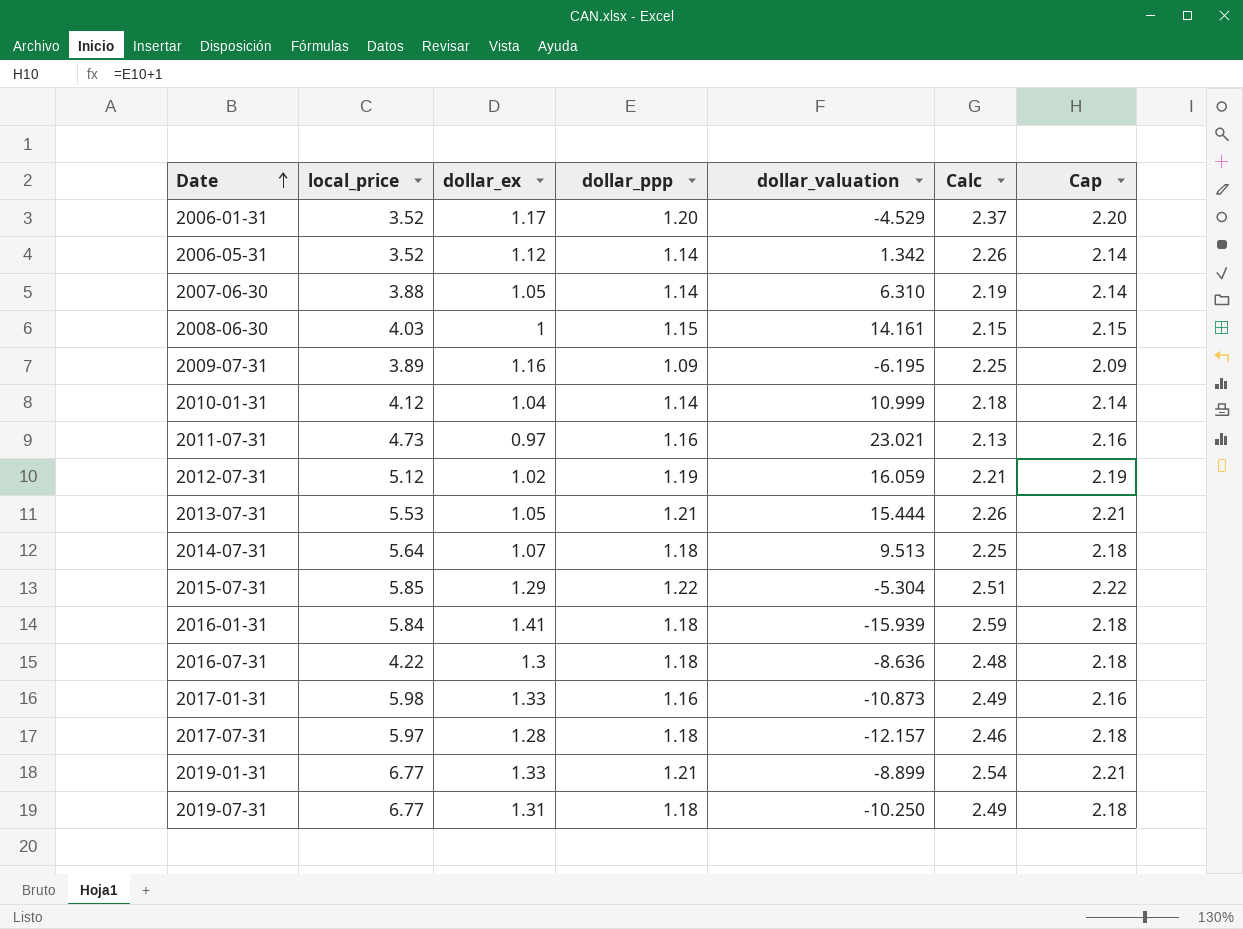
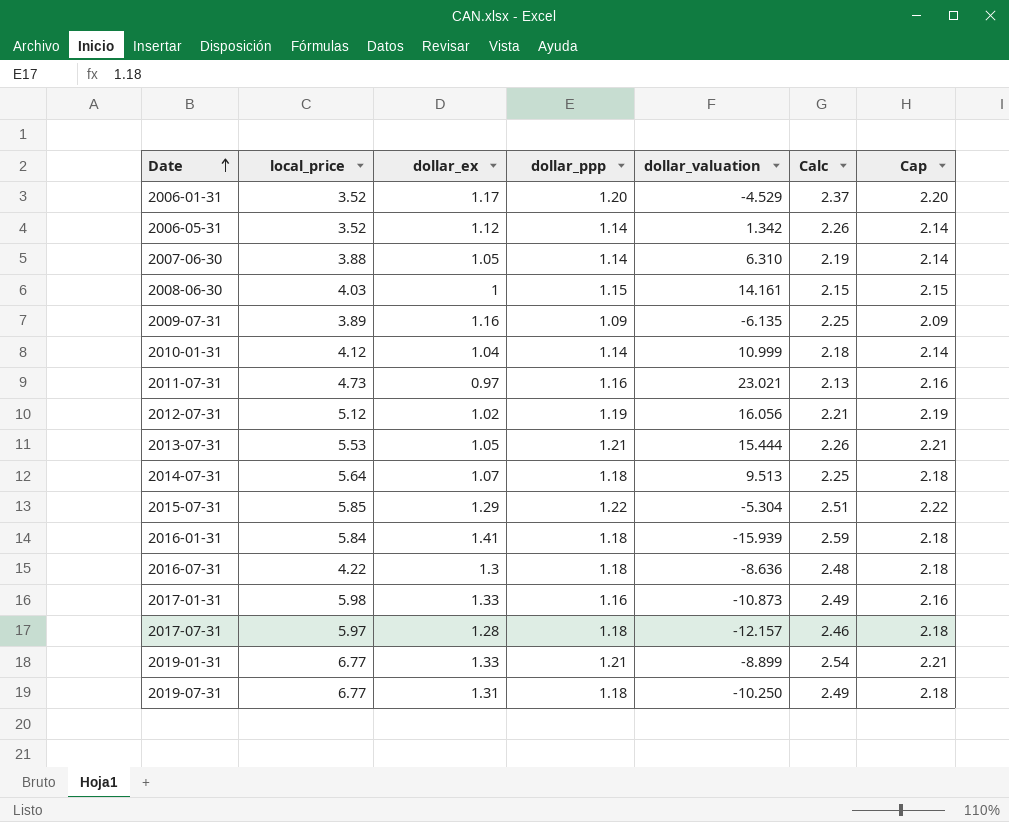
2009-07-31 | dollar_valuation: -6.195 -> -6.135
2012-07-31 | dollar_valuation: 16.059 -> 16.056

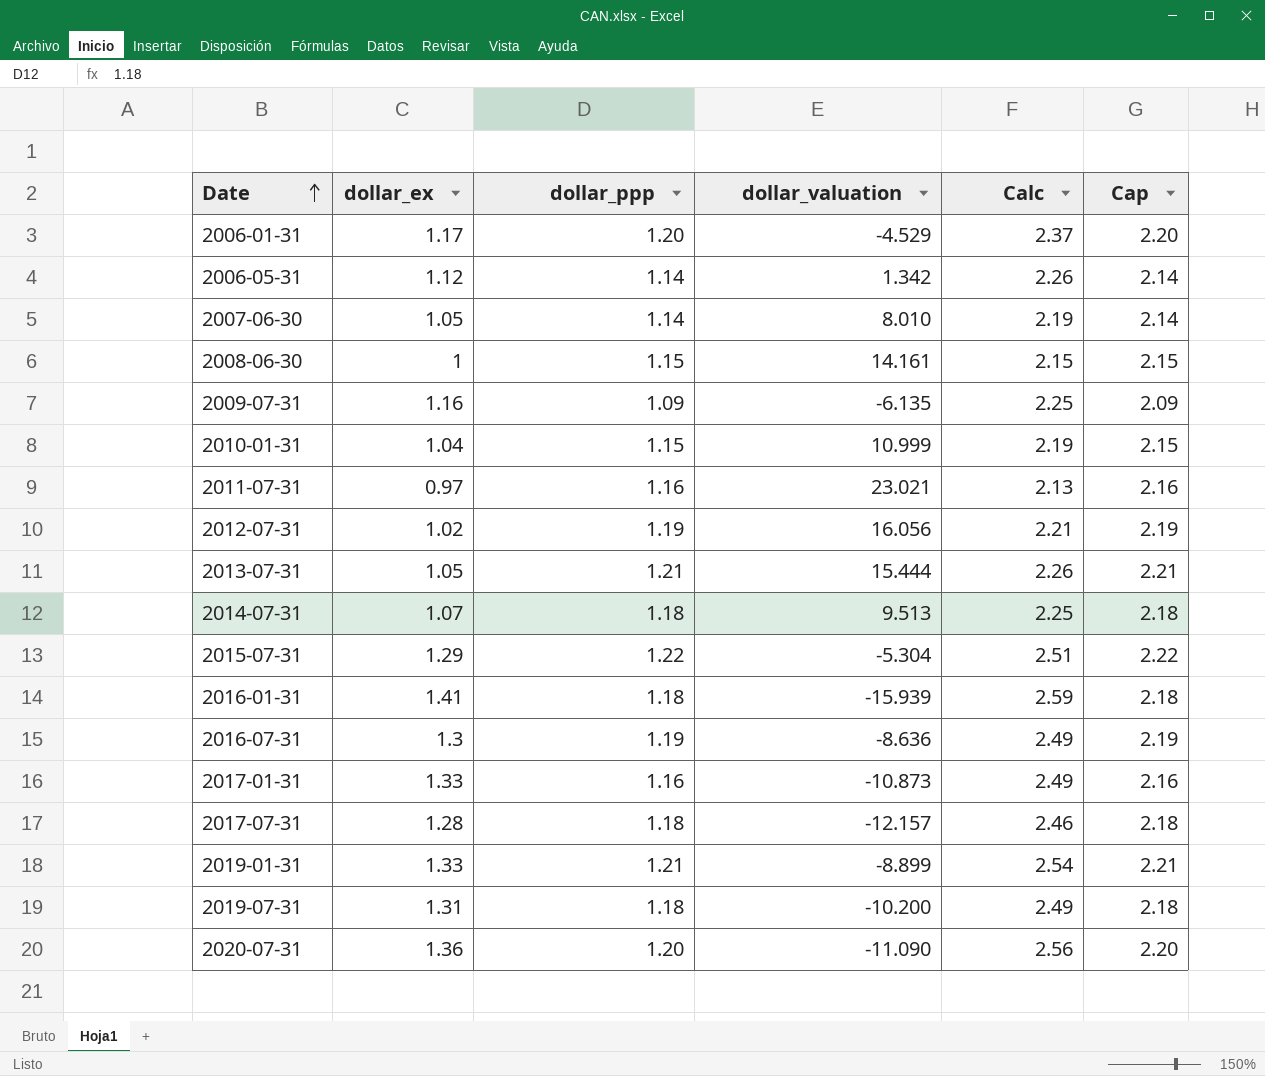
column local_price | position: 2 -> none
2007-06-30 | dollar_valuation: 6.310 -> 8.010
2010-01-31 | dollar_ppp: 1.14 -> 1.15
2010-01-31 | Calc: 2.18 -> 2.19
2010-01-31 | Cap: 2.14 -> 2.15
2016-07-31 | dollar_ppp: 1.18 -> 1.19
2016-07-31 | Calc: 2.48 -> 2.49
2016-07-31 | Cap: 2.18 -> 2.19
2019-07-31 | dollar_valuation: -10.250 -> -10.200
row 2020-07-31: none -> 1.36 | 1.20 | -11.090 | 2.56 | 2.20

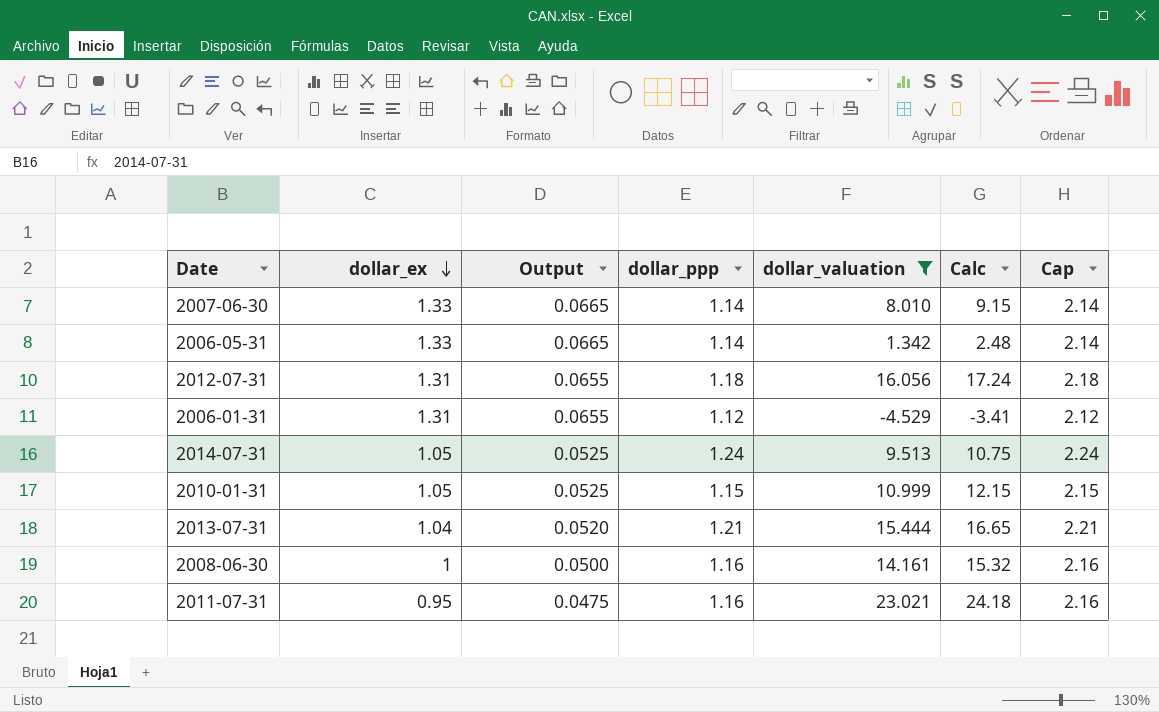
filter: none -> dollar_valuation >= -4.529
row order: Date ascending -> dollar_ex descending
column Output | formula: none -> [dollar_ex] * 0.05
column Calc | formula: [dollar_ex] + [dollar_ppp] -> [dollar_ppp] + [dollar_valuation]
2007-06-30 | dollar_ex: 1.05 -> 1.33
2006-05-31 | dollar_ex: 1.12 -> 1.33
2012-07-31 | dollar_ex: 1.02 -> 1.31
2012-07-31 | dollar_ppp: 1.19 -> 1.18
2012-07-31 | Cap: 2.19 -> 2.18
2006-01-31 | dollar_ex: 1.17 -> 1.31
2006-01-31 | dollar_ppp: 1.20 -> 1.12
2006-01-31 | Cap: 2.20 -> 2.12
2014-07-31 | dollar_ex: 1.07 -> 1.05
2014-07-31 | dollar_ppp: 1.18 -> 1.24
2014-07-31 | Cap: 2.18 -> 2.24
2010-01-31 | dollar_ex: 1.04 -> 1.05
2013-07-31 | dollar_ex: 1.05 -> 1.04
2008-06-30 | dollar_ppp: 1.15 -> 1.16
2008-06-30 | Cap: 2.15 -> 2.16
2011-07-31 | dollar_ex: 0.97 -> 0.95

